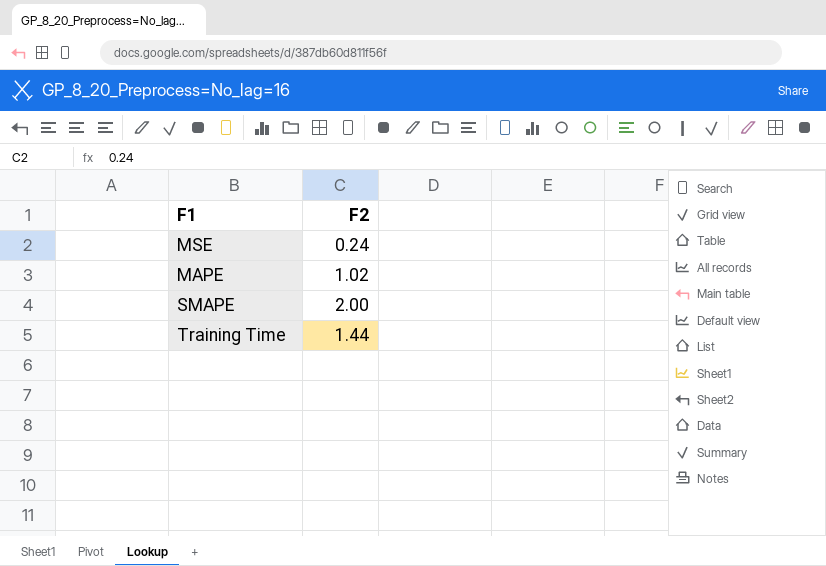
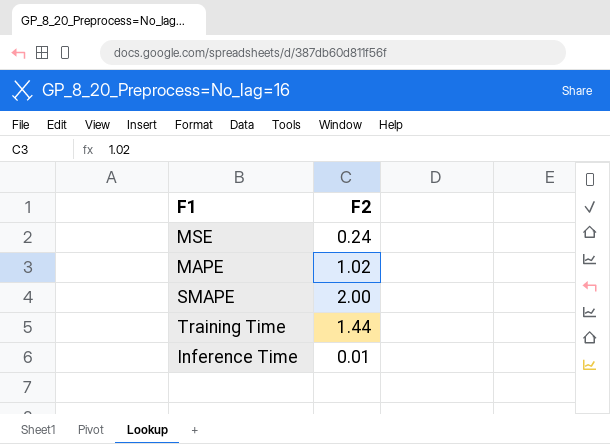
row Inference Time: none -> 0.01

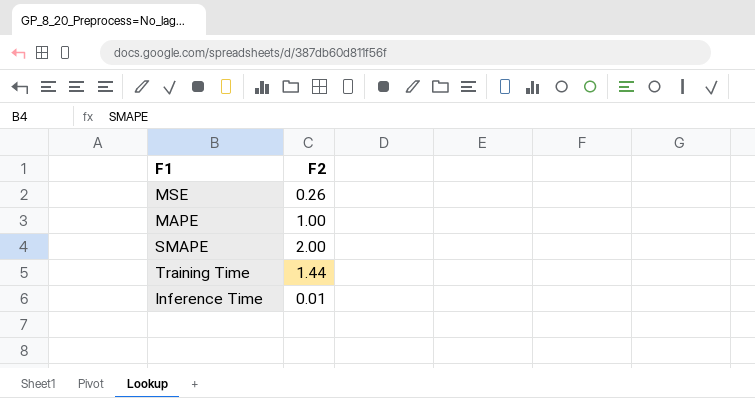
MSE | F2: 0.24 -> 0.26
MAPE | F2: 1.02 -> 1.00

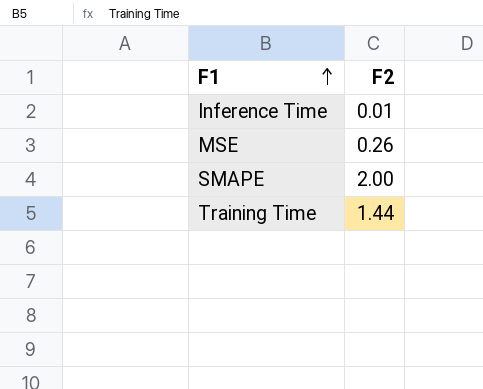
row order: none -> F1 ascending
row MAPE: 1.00 -> none

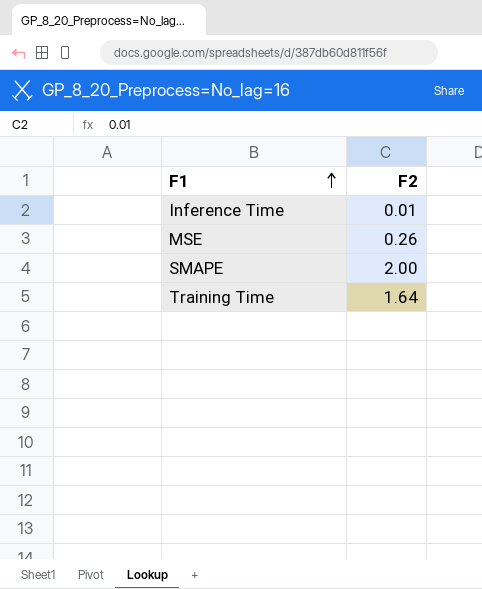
Training Time | F2: 1.44 -> 1.64

